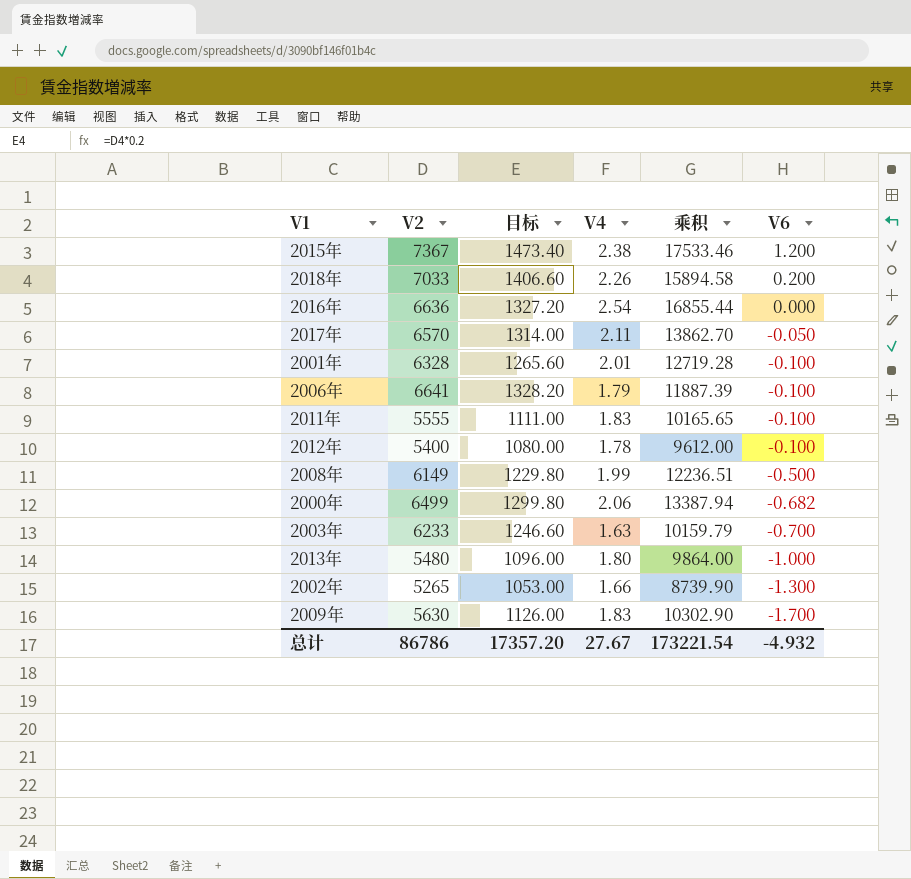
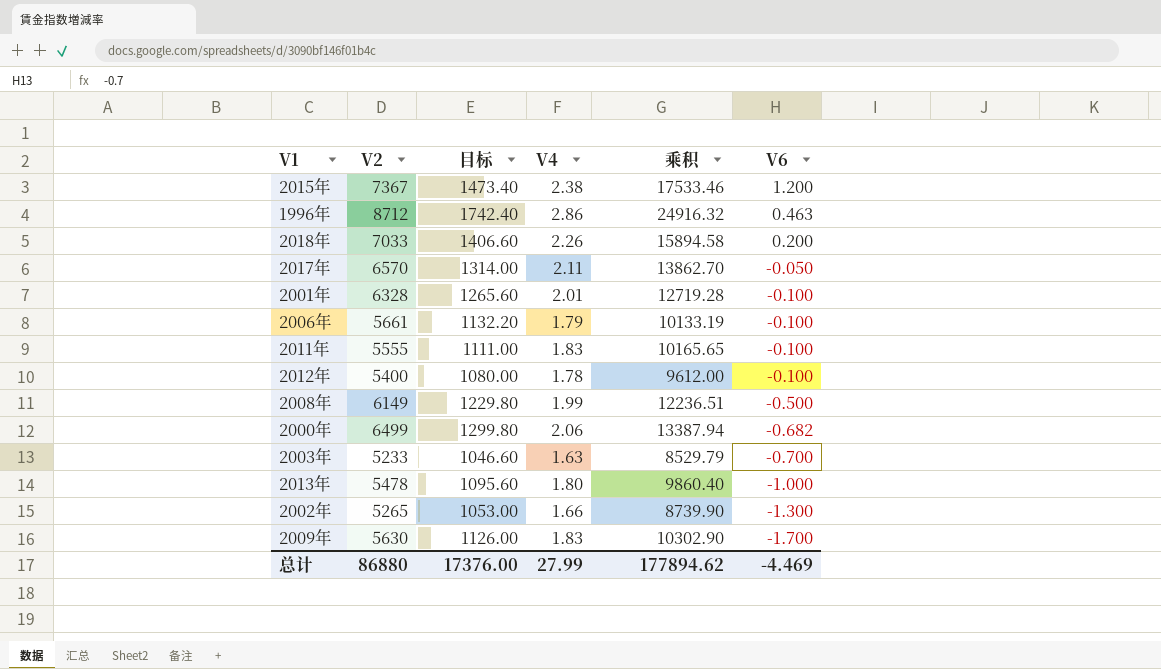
row 2016年: 6636 | 1327.20 | 2.54 | 16855.44 | 0.000 -> none
row 1996年: none -> 8712 | 1742.40 | 2.86 | 24916.32 | 0.463
2006年 | V2: 6641 -> 5661
2006年 | 目标: 1328.20 -> 1132.20
2006年 | 乘积: 11887.39 -> 10133.19
2003年 | V2: 6233 -> 5233
2003年 | 目标: 1246.60 -> 1046.60
2003年 | 乘积: 10159.79 -> 8529.79
2013年 | V2: 5480 -> 5478
2013年 | 目标: 1096.00 -> 1095.60
2013年 | 乘积: 9864.00 -> 9860.40
总计 | V2: 86786 -> 86880
总计 | 目标: 17357.20 -> 17376.00
总计 | V4: 27.67 -> 27.99
总计 | 乘积: 173221.54 -> 177894.62
总计 | V6: -4.932 -> -4.469

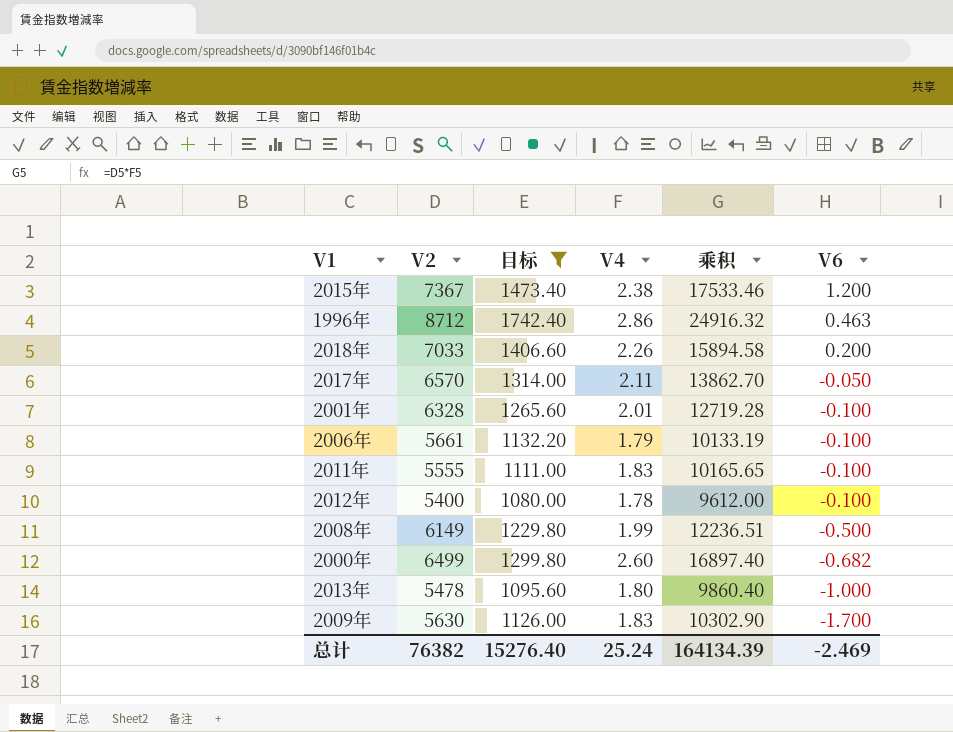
filter: none -> 目标 >= 1080.00
2000年 | V4: 2.06 -> 2.60
2000年 | 乘积: 13387.94 -> 16897.40
总计 | V2: 86880 -> 76382
总计 | 目标: 17376.00 -> 15276.40
总计 | V4: 27.99 -> 25.24
总计 | 乘积: 177894.62 -> 164134.39
总计 | V6: -4.469 -> -2.469

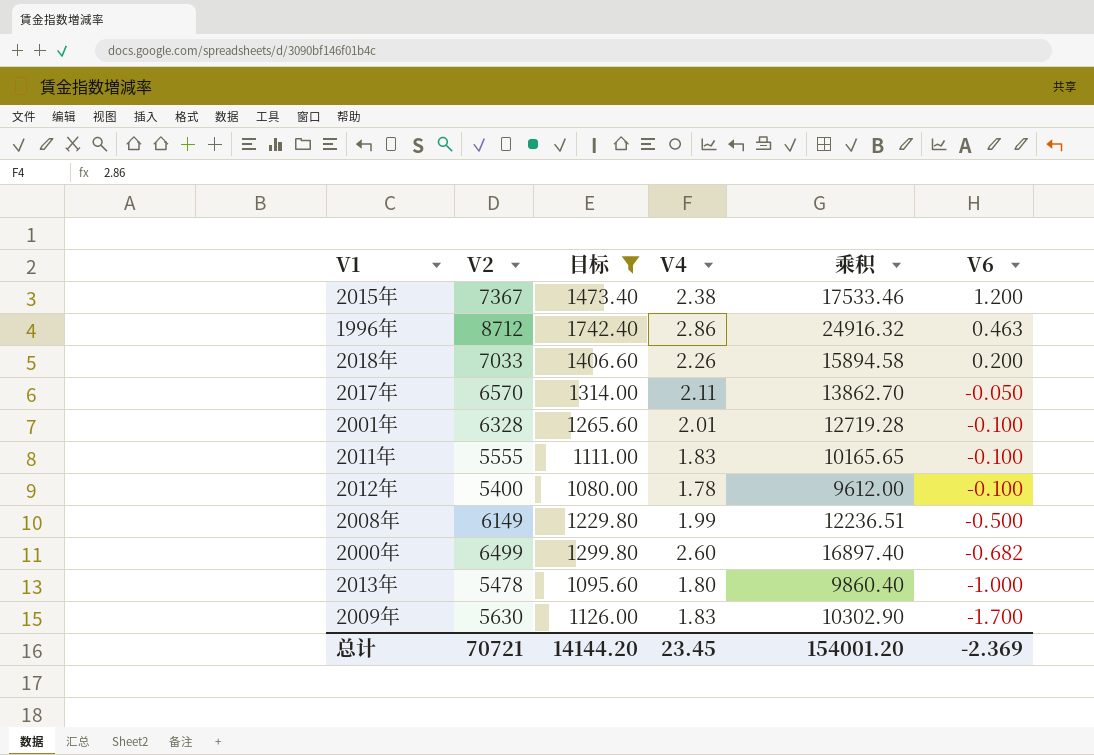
row 2006年: 5661 | 1132.20 | 1.79 | 10133.19 | -0.100 -> none
总计 | V2: 76382 -> 70721
总计 | 目标: 15276.40 -> 14144.20
总计 | V4: 25.24 -> 23.45
总计 | 乘积: 164134.39 -> 154001.20
总计 | V6: -2.469 -> -2.369

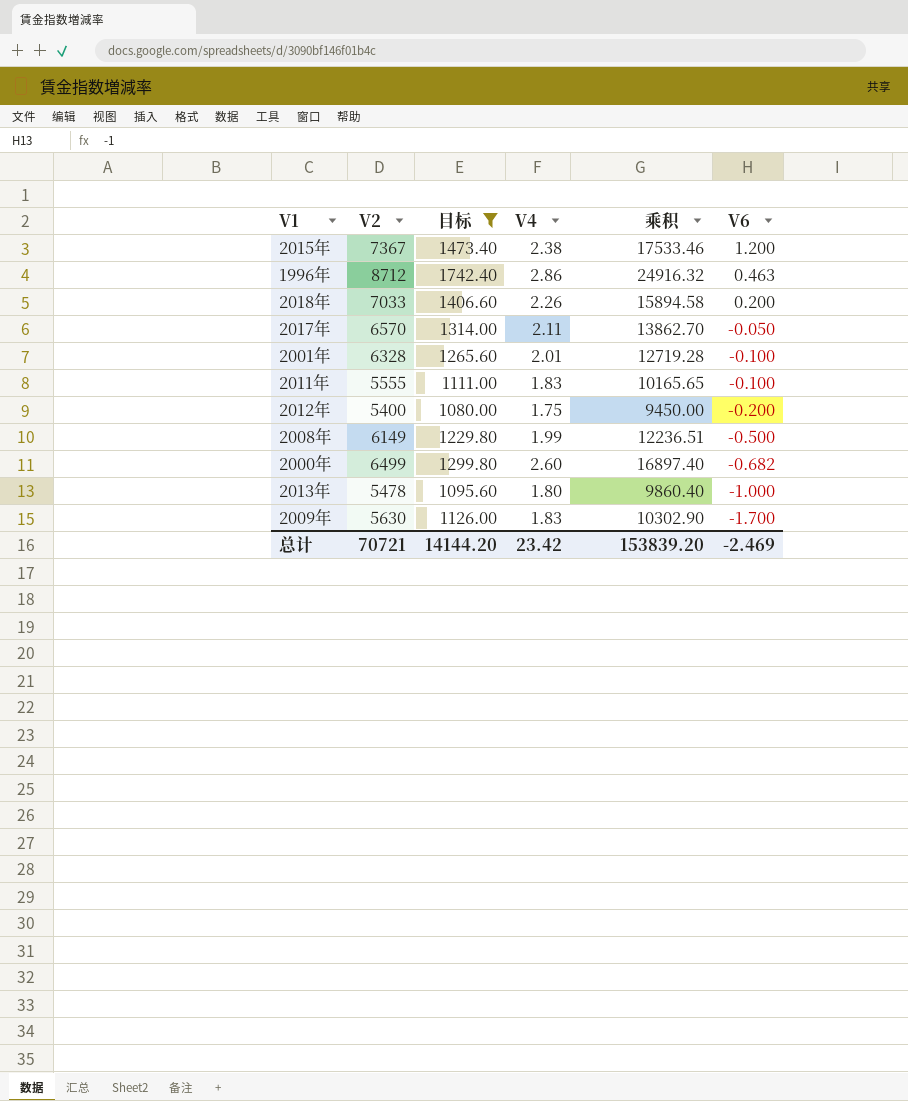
2012年 | V4: 1.78 -> 1.75
2012年 | 乘积: 9612.00 -> 9450.00
2012年 | V6: -0.100 -> -0.200
总计 | V4: 23.45 -> 23.42
总计 | 乘积: 154001.20 -> 153839.20
总计 | V6: -2.369 -> -2.469

